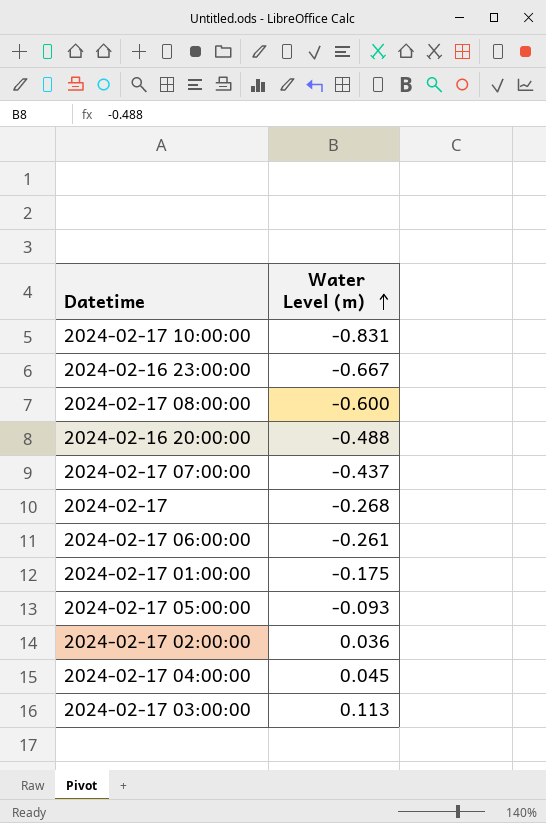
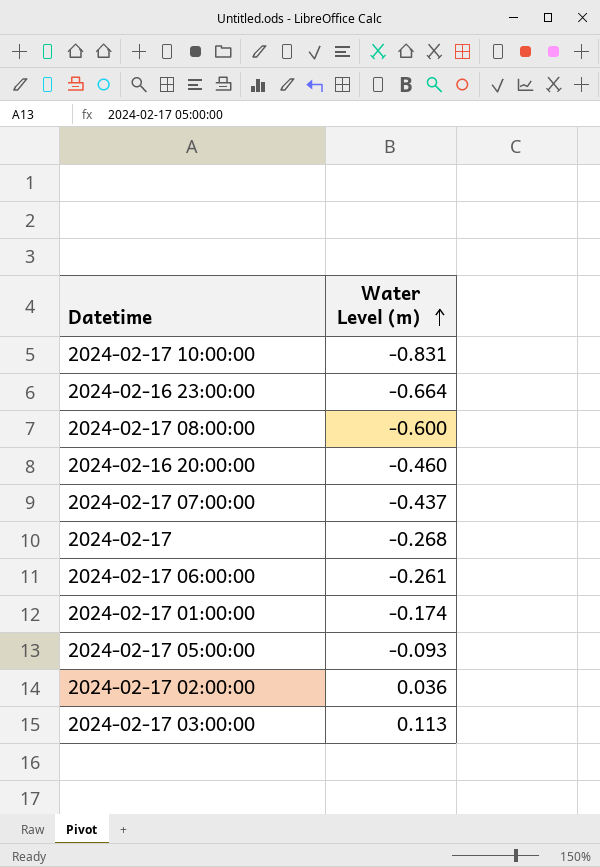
row 2024-02-17 04:00:00: 0.045 -> none
2024-02-16 23:00:00 | Water Level (m): -0.667 -> -0.664
2024-02-16 20:00:00 | Water Level (m): -0.488 -> -0.460
2024-02-17 01:00:00 | Water Level (m): -0.175 -> -0.174

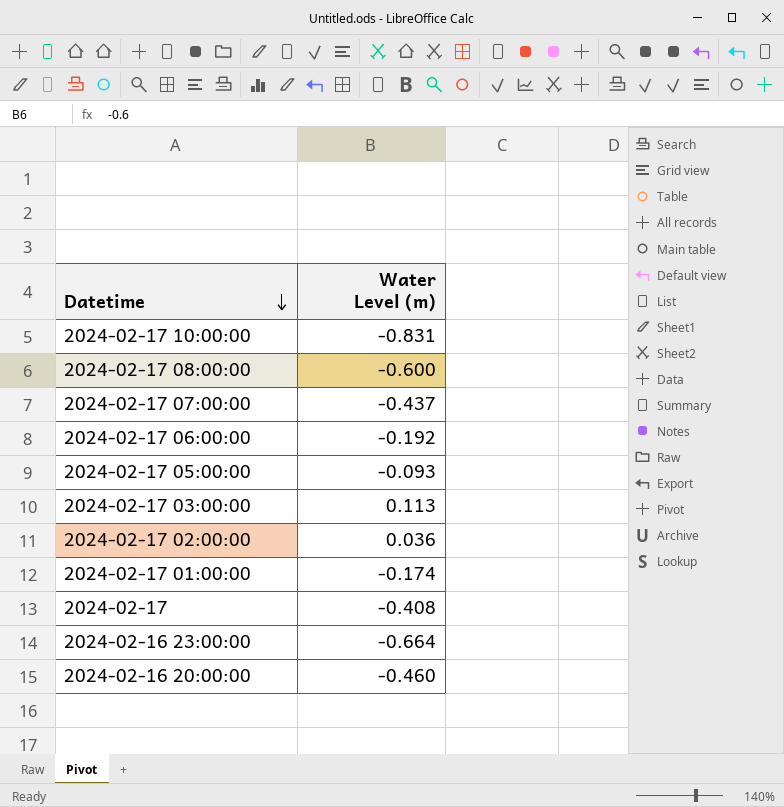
row order: Water Level (m) ascending -> Datetime descending
2024-02-17 06:00:00 | Water Level (m): -0.261 -> -0.192
2024-02-17 | Water Level (m): -0.268 -> -0.408

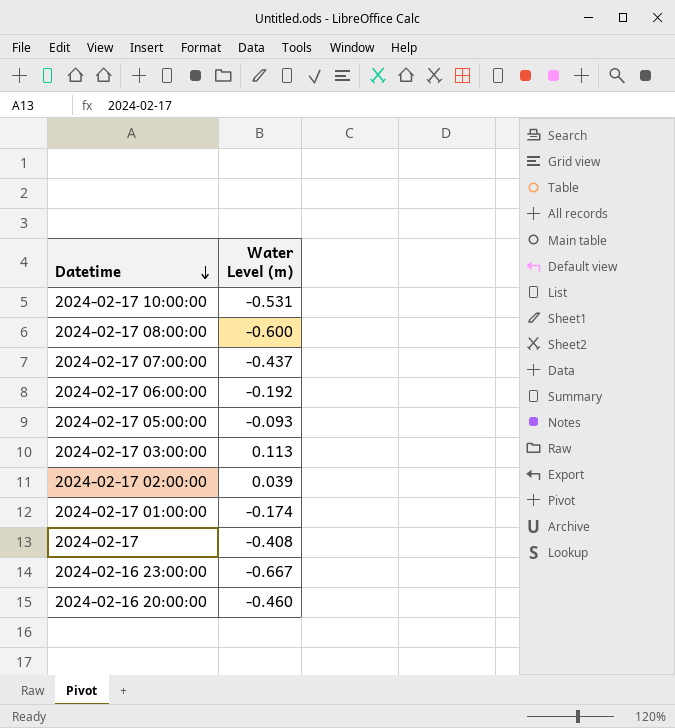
2024-02-17 10:00:00 | Water Level (m): -0.831 -> -0.531
2024-02-17 02:00:00 | Water Level (m): 0.036 -> 0.039
2024-02-16 23:00:00 | Water Level (m): -0.664 -> -0.667

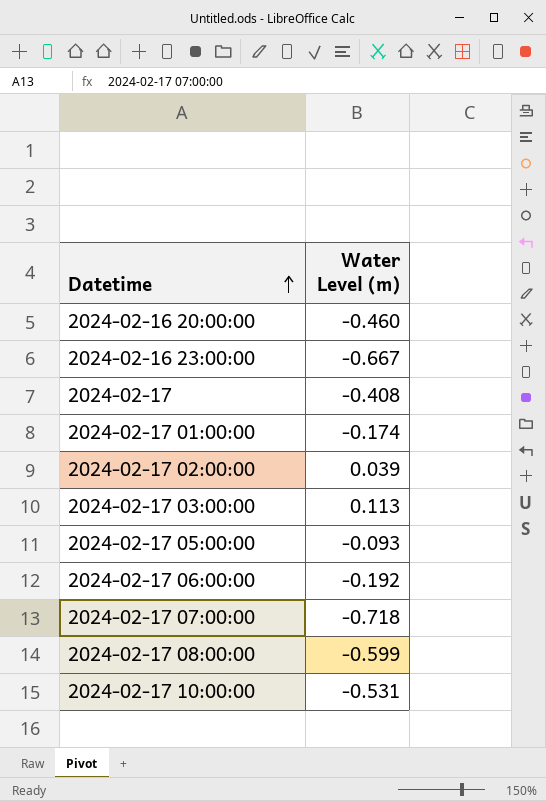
row order: Datetime descending -> Datetime ascending
2024-02-17 07:00:00 | Water Level (m): -0.437 -> -0.718
2024-02-17 08:00:00 | Water Level (m): -0.600 -> -0.599

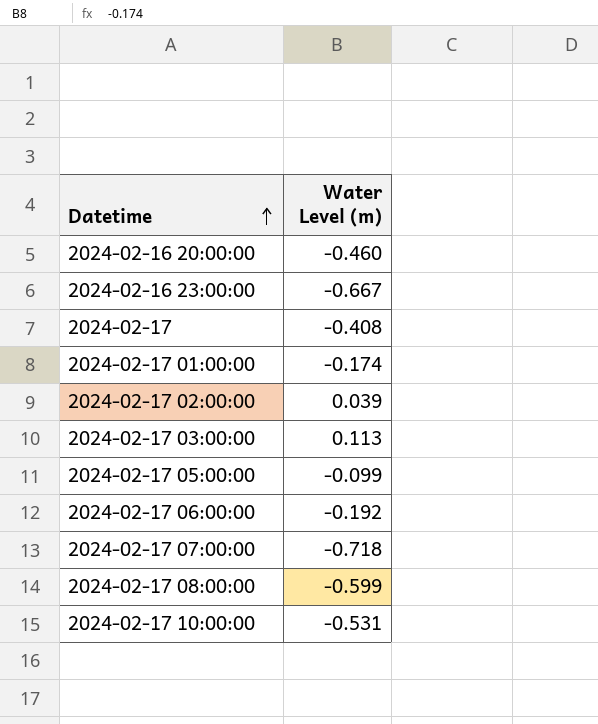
2024-02-17 05:00:00 | Water Level (m): -0.093 -> -0.099

